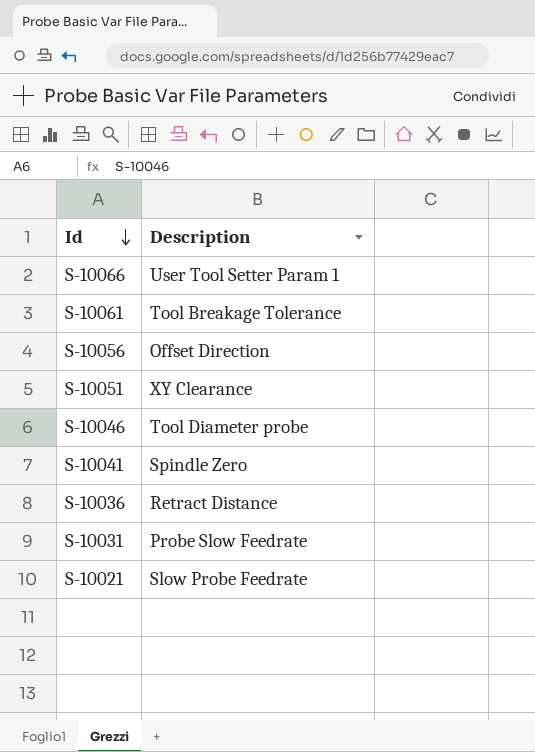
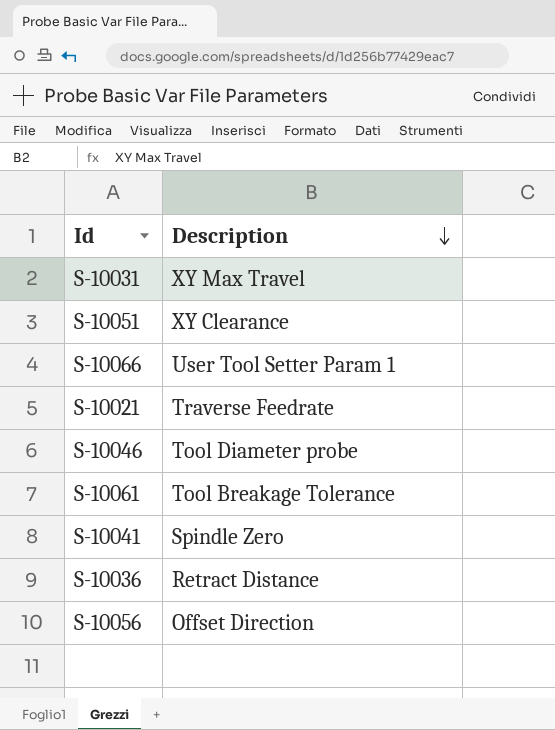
row order: Id descending -> Description descending
S-10031 | Description: Probe Slow Feedrate -> XY Max Travel
S-10021 | Description: Slow Probe Feedrate -> Traverse Feedrate

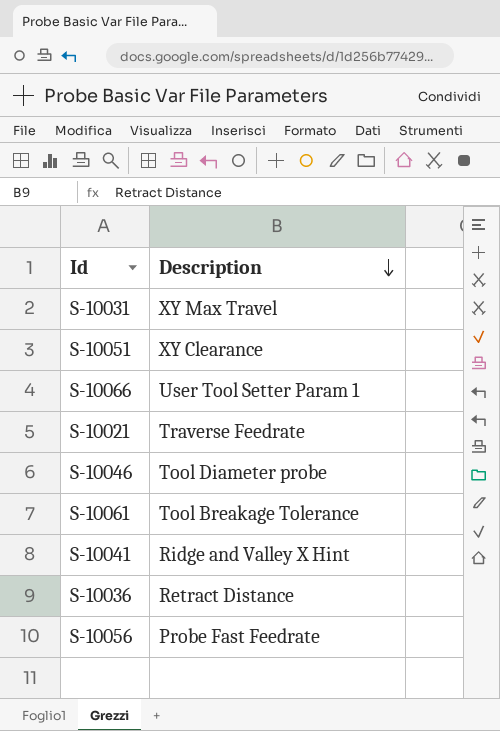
S-10041 | Description: Spindle Zero -> Ridge and Valley X Hint
S-10056 | Description: Offset Direction -> Probe Fast Feedrate

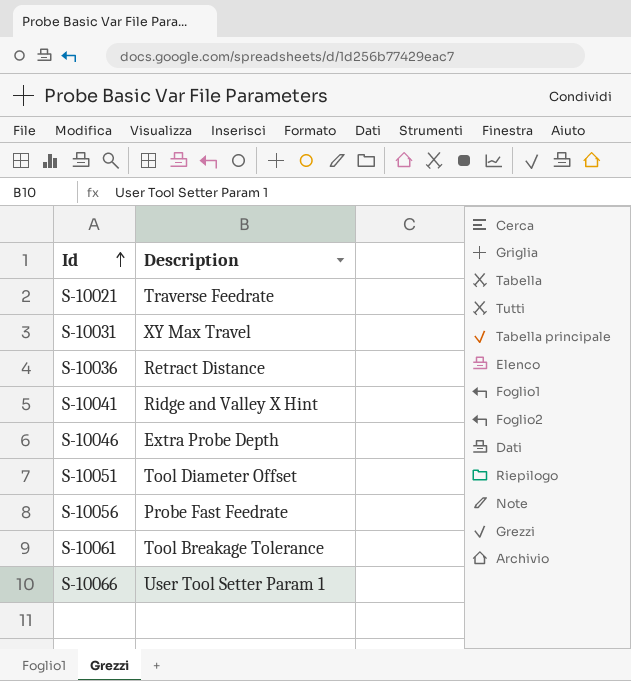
row order: Description descending -> Id ascending
S-10046 | Description: Tool Diameter probe -> Extra Probe Depth
S-10051 | Description: XY Clearance -> Tool Diameter Offset

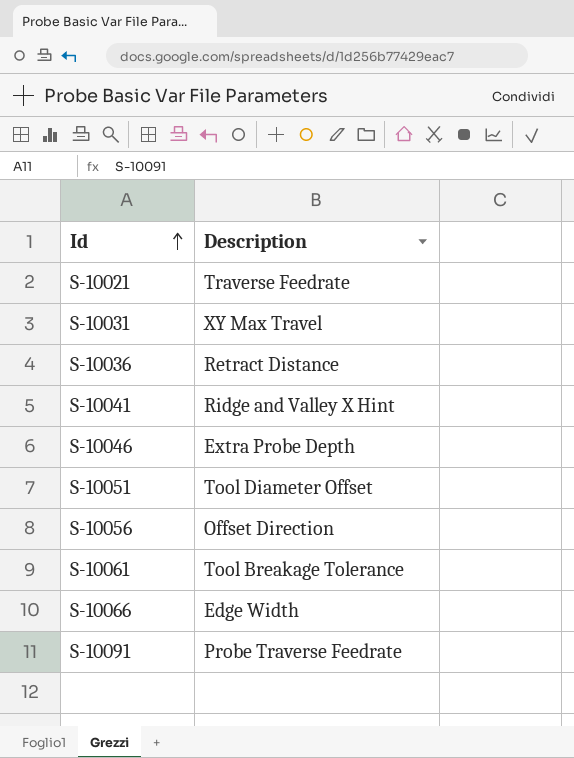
S-10056 | Description: Probe Fast Feedrate -> Offset Direction
S-10066 | Description: User Tool Setter Param 1 -> Edge Width
row S-10091: none -> Probe Traverse Feedrate

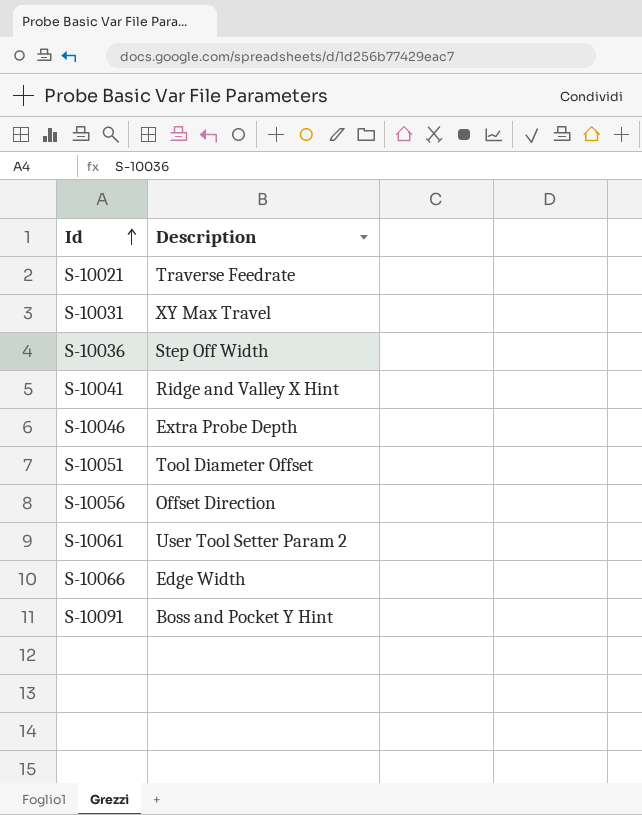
S-10036 | Description: Retract Distance -> Step Off Width
S-10061 | Description: Tool Breakage Tolerance -> User Tool Setter Param 2
S-10091 | Description: Probe Traverse Feedrate -> Boss and Pocket Y Hint

